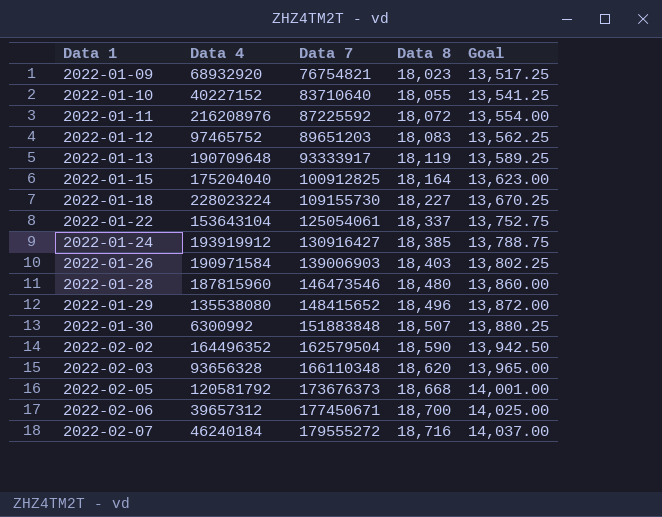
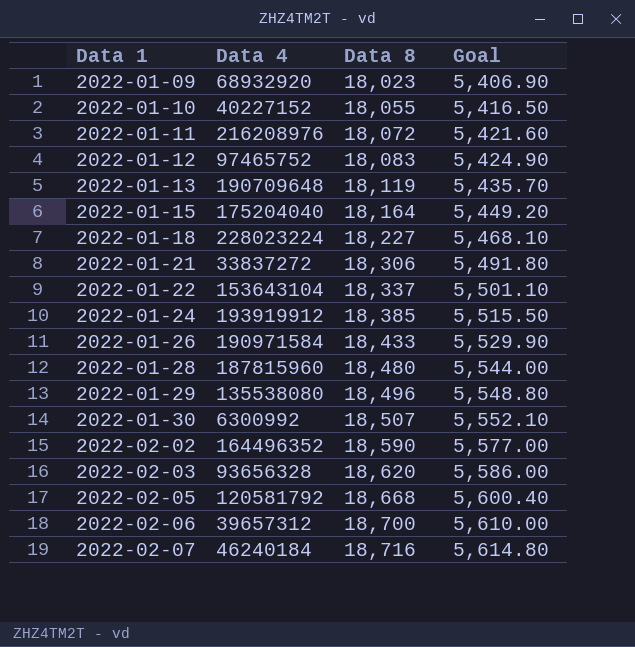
column Data 7 | position: 3 -> none
column Goal | formula: [Data 8] * 0.75 -> [Data 8] * 0.3
row 2022-01-21: none -> 33837272 | 18,306 | 5,491.80
2022-01-26 | Data 8: 18,403 -> 18,433

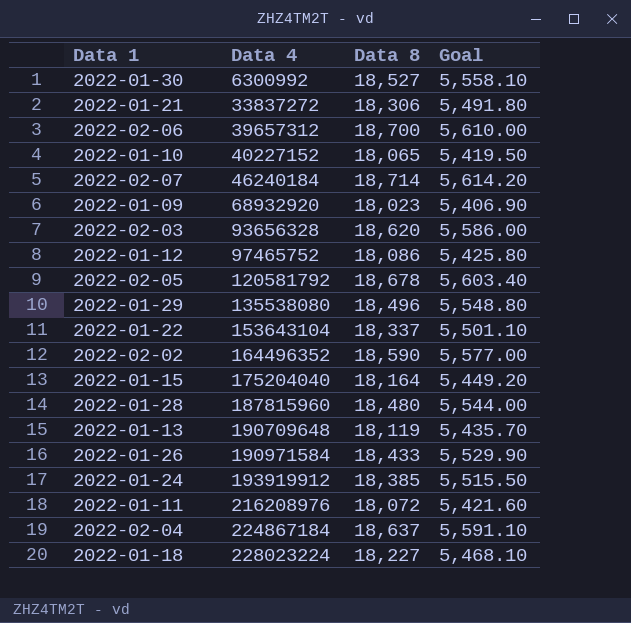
row order: Data 1 ascending -> Data 4 ascending
2022-01-30 | Data 8: 18,507 -> 18,527
2022-01-30 | Goal: 5,552.10 -> 5,558.10
2022-01-10 | Data 8: 18,055 -> 18,065
2022-01-10 | Goal: 5,416.50 -> 5,419.50
2022-02-07 | Data 8: 18,716 -> 18,714
2022-02-07 | Goal: 5,614.80 -> 5,614.20
2022-01-12 | Data 8: 18,083 -> 18,086
2022-01-12 | Goal: 5,424.90 -> 5,425.80
2022-02-05 | Data 8: 18,668 -> 18,678
2022-02-05 | Goal: 5,600.40 -> 5,603.40
row 2022-02-04: none -> 224867184 | 18,637 | 5,591.10

